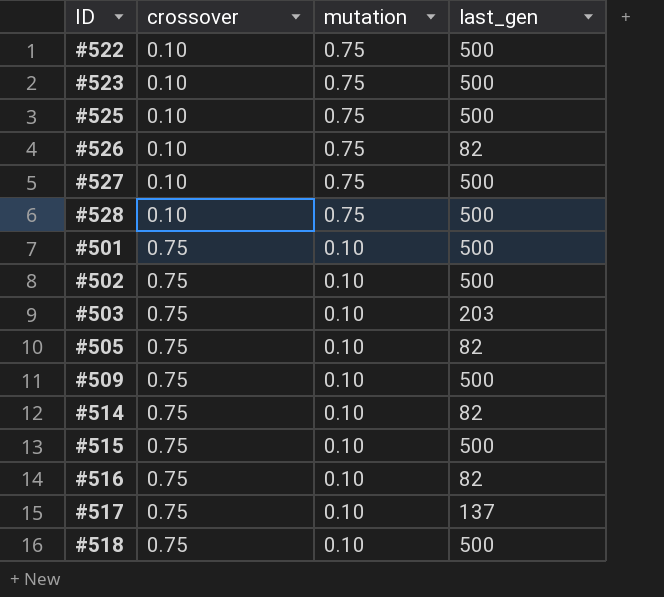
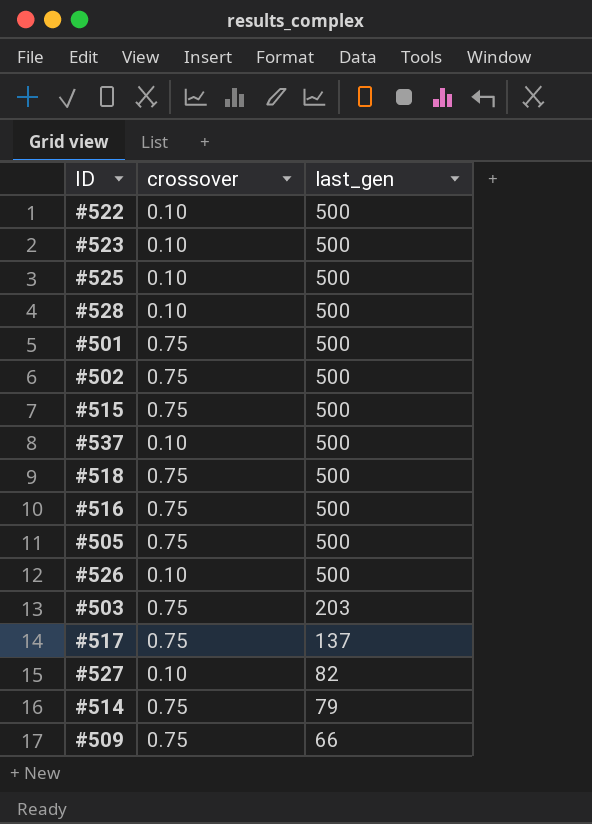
row order: crossover ascending -> last_gen descending
column mutation | position: 3 -> none
row #537: none -> 0.10 | 500
#516 | last_gen: 82 -> 500
#505 | last_gen: 82 -> 500
#526 | last_gen: 82 -> 500
#527 | last_gen: 500 -> 82
#514 | last_gen: 82 -> 79
#509 | last_gen: 500 -> 66

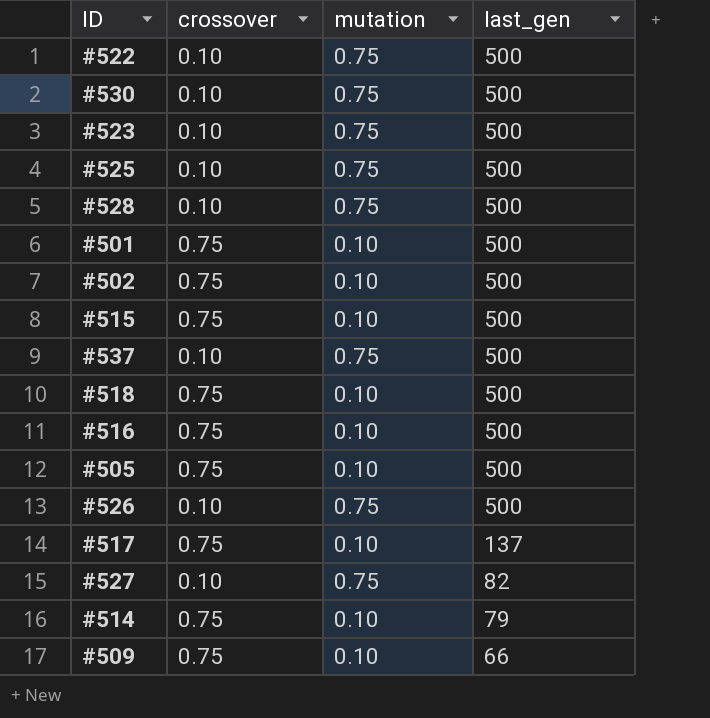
column mutation | position: none -> 3
row #503: 0.75 | 203 -> none
row #530: none -> 0.10 | 0.75 | 500

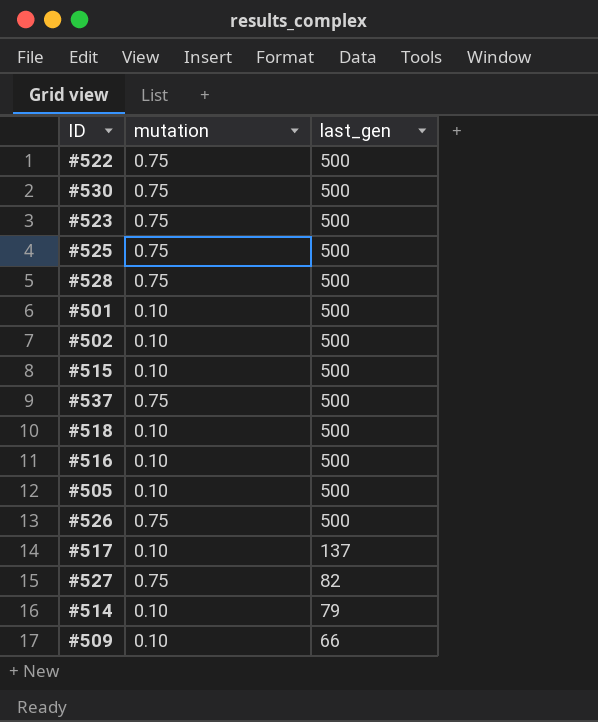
column crossover | position: 2 -> none

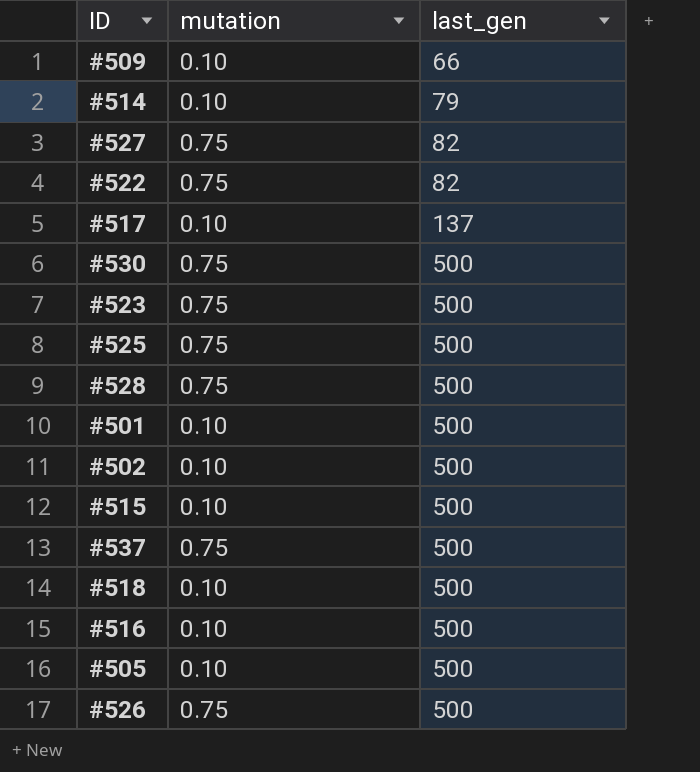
row order: last_gen descending -> last_gen ascending
#522 | last_gen: 500 -> 82

